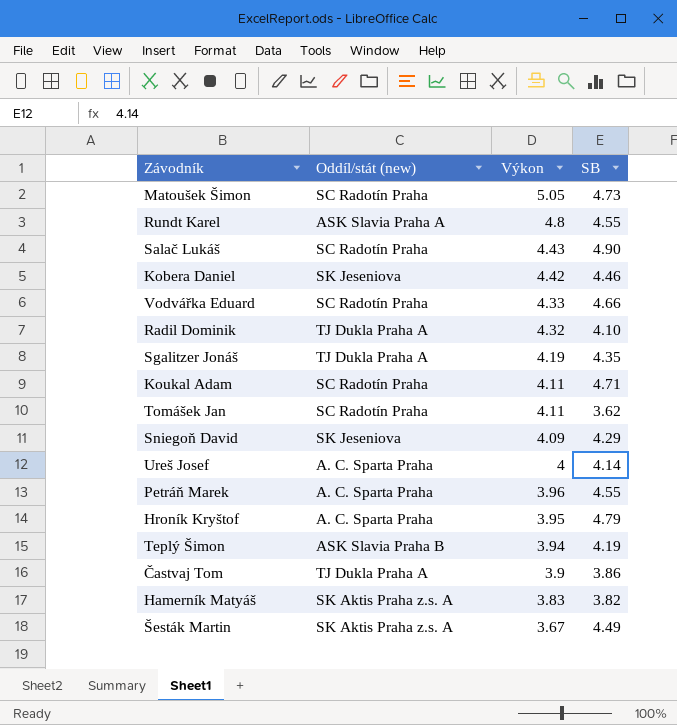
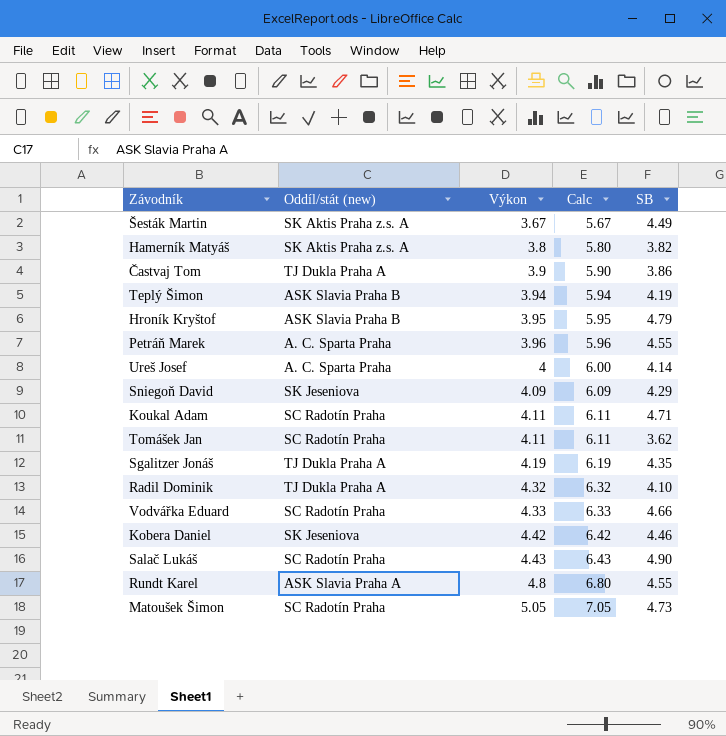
row order: Výkon descending -> Výkon ascending
column Calc | formula: none -> [Výkon] + 2
Hamerník Matyáš | Výkon: 3.83 -> 3.8
Hroník Kryštof | Oddíl/stát (new): A. C. Sparta Praha -> ASK Slavia Praha B

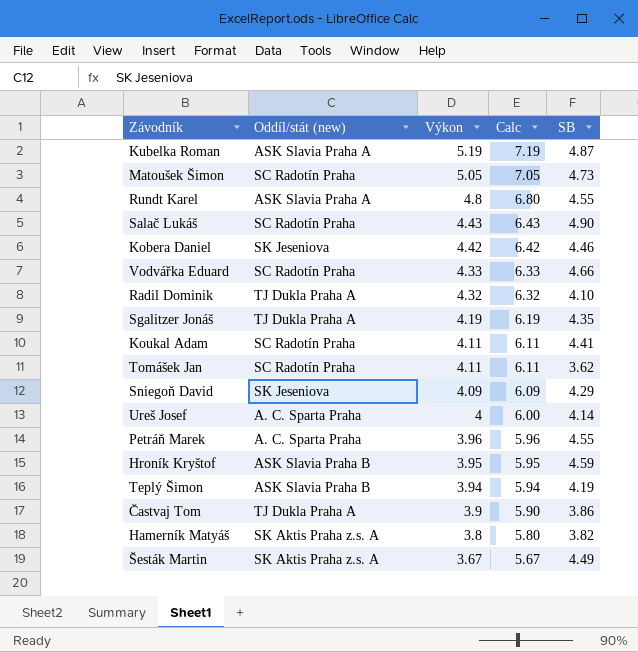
row order: Výkon ascending -> Výkon descending
row Kubelka Roman: none -> ASK Slavia Praha A | 5.19 | 7.19 | 4.87
Koukal Adam | SB: 4.71 -> 4.41
Hroník Kryštof | SB: 4.79 -> 4.59

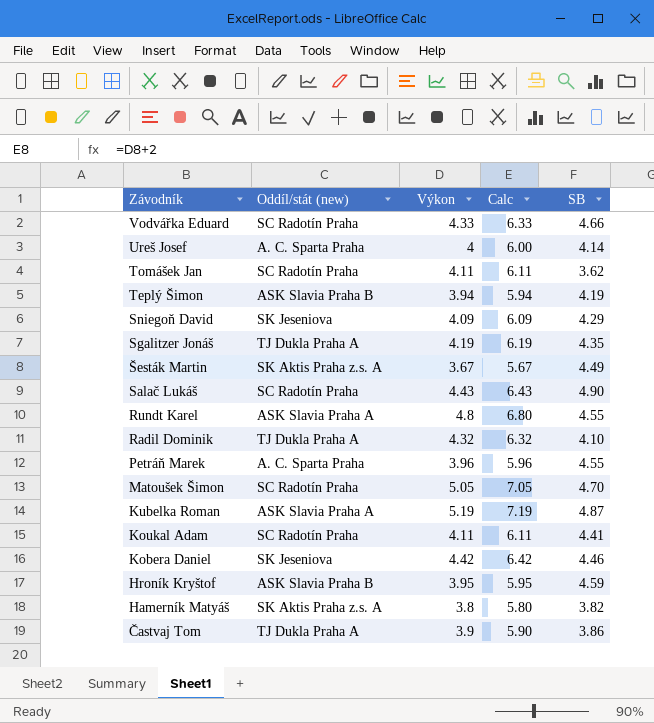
row order: Výkon descending -> Závodník descending
Matoušek Šimon | SB: 4.73 -> 4.70

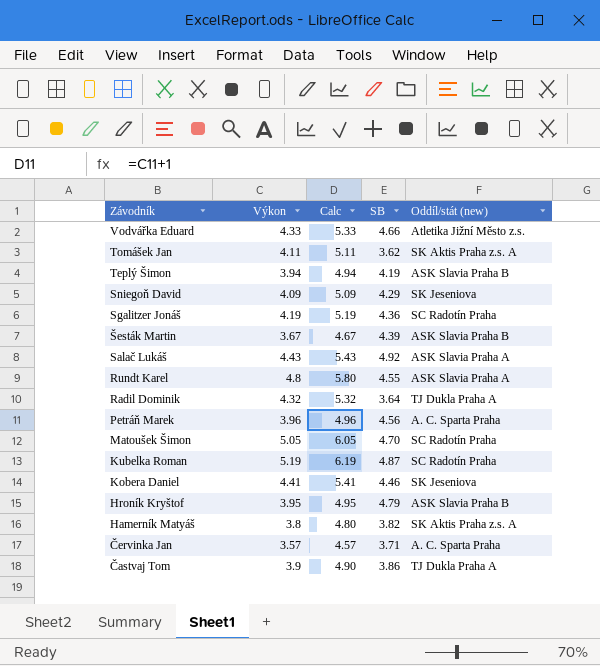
column Calc | formula: [Výkon] + 2 -> [Výkon] + 1
column Oddíl/stát (new) | position: 2 -> 5
row Ureš Josef: A. C. Sparta Praha | 4 | 6.00 | 4.14 -> none
row Koukal Adam: SC Radotín Praha | 4.11 | 6.11 | 4.41 -> none
Vodvářka Eduard | Oddíl/stát (new): SC Radotín Praha -> Atletika Jižní Město z.s.
Tomášek Jan | Oddíl/stát (new): SC Radotín Praha -> SK Aktis Praha z.s. A
Sgalitzer Jonáš | SB: 4.35 -> 4.36
Sgalitzer Jonáš | Oddíl/stát (new): TJ Dukla Praha A -> SC Radotín Praha
Šesták Martin | SB: 4.49 -> 4.39
Šesták Martin | Oddíl/stát (new): SK Aktis Praha z.s. A -> ASK Slavia Praha B
Salač Lukáš | SB: 4.90 -> 4.92
Salač Lukáš | Oddíl/stát (new): SC Radotín Praha -> ASK Slavia Praha A
Radil Dominik | SB: 4.10 -> 3.64
Petráň Marek | SB: 4.55 -> 4.56
Kubelka Roman | Oddíl/stát (new): ASK Slavia Praha A -> SC Radotín Praha
Kobera Daniel | Výkon: 4.42 -> 4.41
Hroník Kryštof | SB: 4.59 -> 4.79
row Červinka Jan: none -> 3.57 | 4.57 | 3.71 | A. C. Sparta Praha

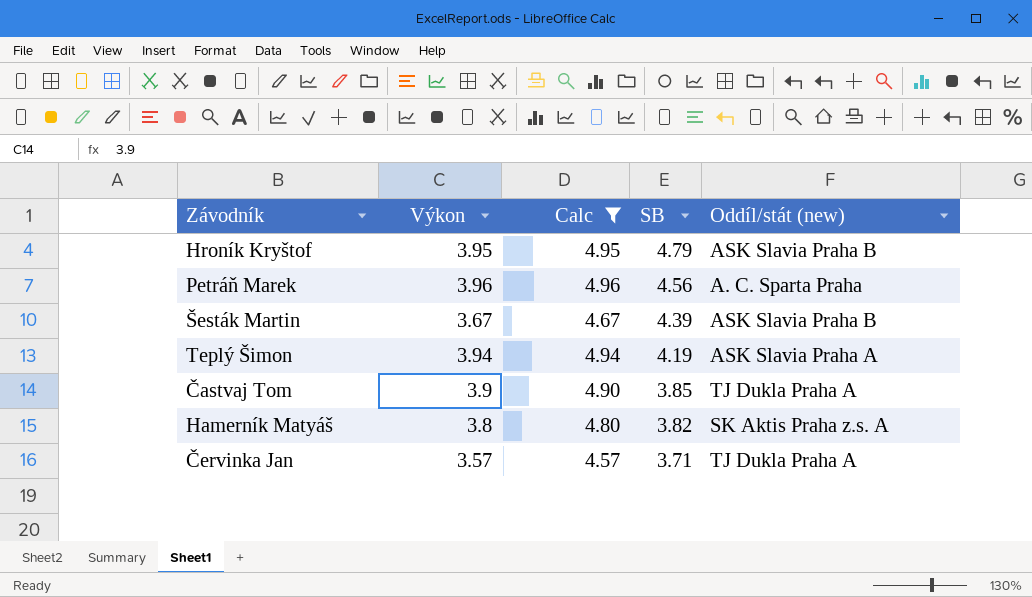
filter: none -> Calc <= 4.96
row order: Závodník descending -> SB descending
Teplý Šimon | Oddíl/stát (new): ASK Slavia Praha B -> ASK Slavia Praha A
Častvaj Tom | SB: 3.86 -> 3.85
Červinka Jan | Oddíl/stát (new): A. C. Sparta Praha -> TJ Dukla Praha A

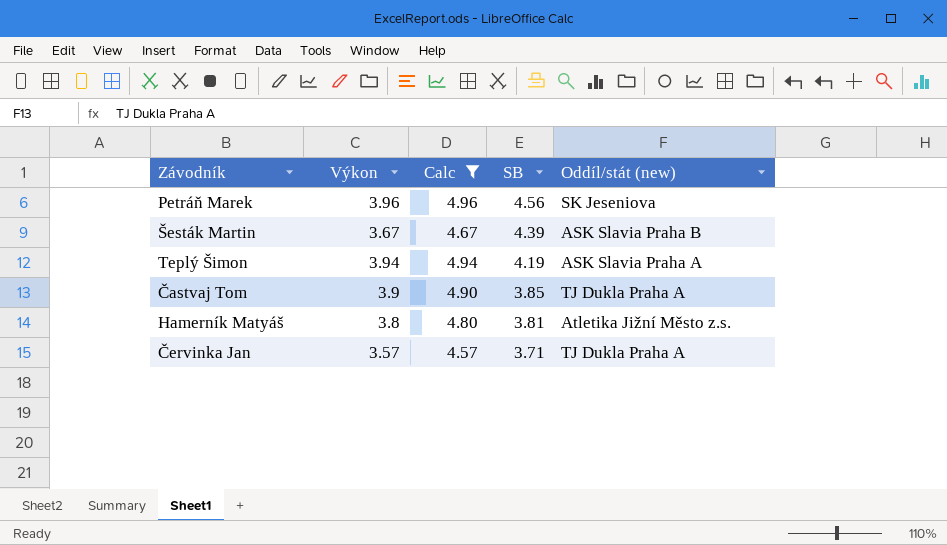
row Hroník Kryštof: 3.95 | 4.95 | 4.79 | ASK Slavia Praha B -> none
Petráň Marek | Oddíl/stát (new): A. C. Sparta Praha -> SK Jeseniova
Hamerník Matyáš | SB: 3.82 -> 3.81
Hamerník Matyáš | Oddíl/stát (new): SK Aktis Praha z.s. A -> Atletika Jižní Město z.s.

